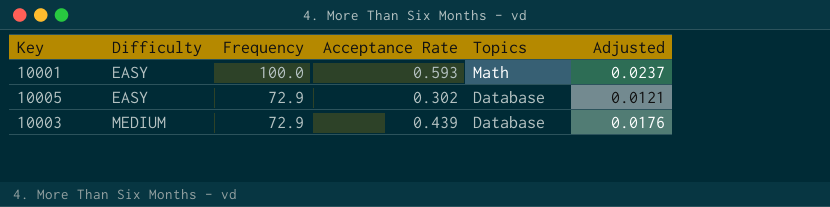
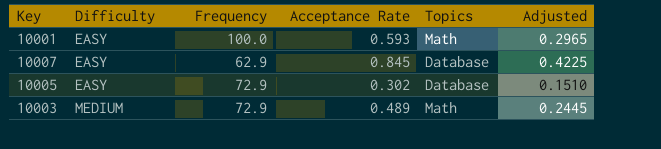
column Adjusted | formula: [Acceptance Rate] * 0.04 -> [Acceptance Rate] * 0.5
row 10007: none -> EASY | 62.9 | 0.845 | Database | 0.4225
10003 | Acceptance Rate: 0.439 -> 0.489
10003 | Topics: Database -> Math

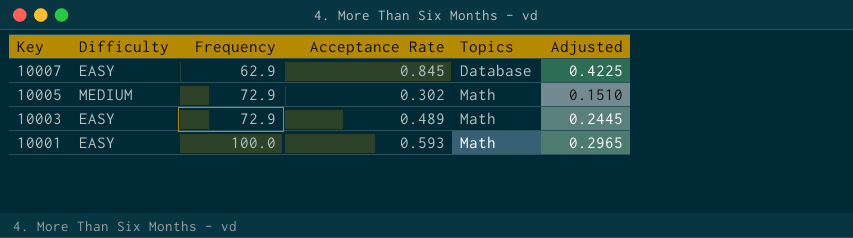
row order: Difficulty ascending -> Key descending
10005 | Difficulty: EASY -> MEDIUM
10005 | Topics: Database -> Math
10003 | Difficulty: MEDIUM -> EASY

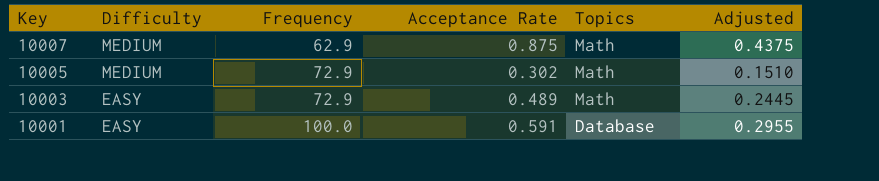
10007 | Difficulty: EASY -> MEDIUM
10007 | Acceptance Rate: 0.845 -> 0.875
10007 | Topics: Database -> Math
10007 | Adjusted: 0.4225 -> 0.4375
10001 | Acceptance Rate: 0.593 -> 0.591
10001 | Topics: Math -> Database
10001 | Adjusted: 0.2965 -> 0.2955

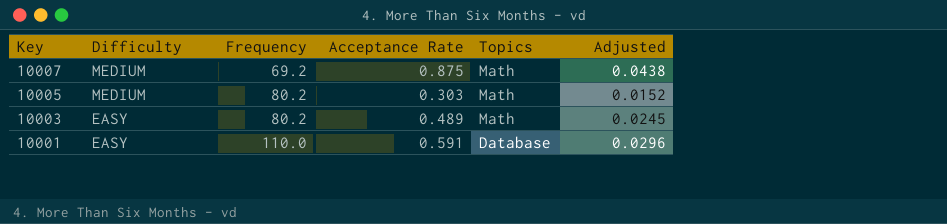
column Adjusted | formula: [Acceptance Rate] * 0.5 -> [Acceptance Rate] * 0.05
10007 | Frequency: 62.9 -> 69.2
10005 | Frequency: 72.9 -> 80.2
10005 | Acceptance Rate: 0.302 -> 0.303
10003 | Frequency: 72.9 -> 80.2
10001 | Frequency: 100.0 -> 110.0

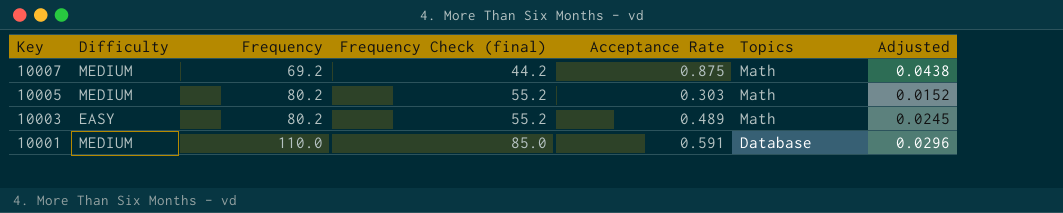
column Frequency Check (final) | formula: none -> [Frequency] - 25
10001 | Difficulty: EASY -> MEDIUM

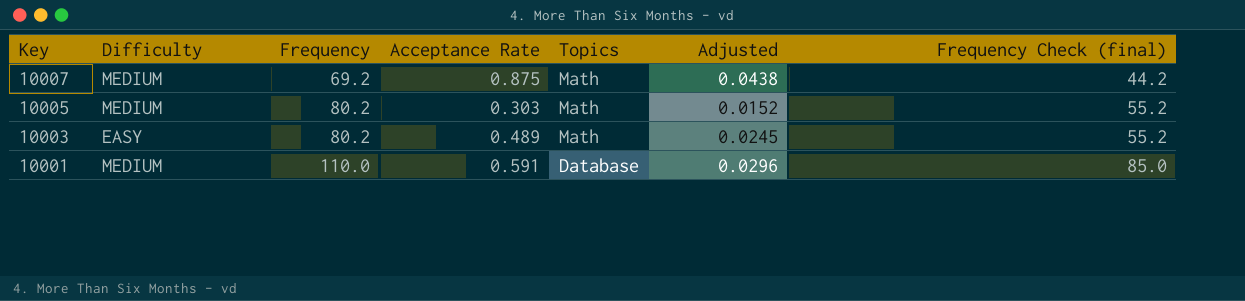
column Frequency Check (final) | position: 4 -> 7

